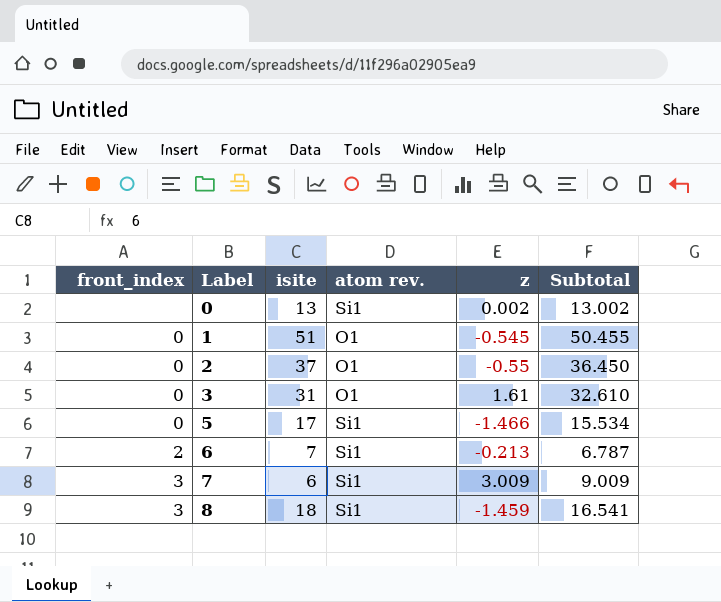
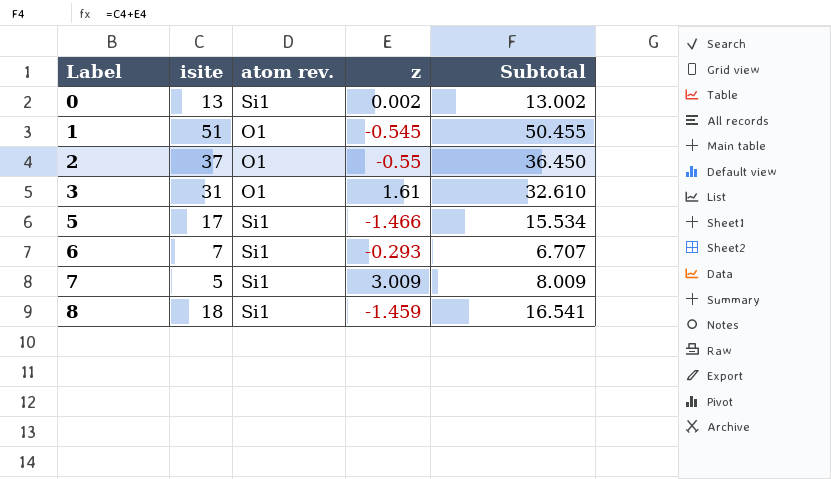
column front_index | position: 1 -> none
6 | z: -0.213 -> -0.293
6 | Subtotal: 6.787 -> 6.707
7 | isite: 6 -> 5
7 | Subtotal: 9.009 -> 8.009

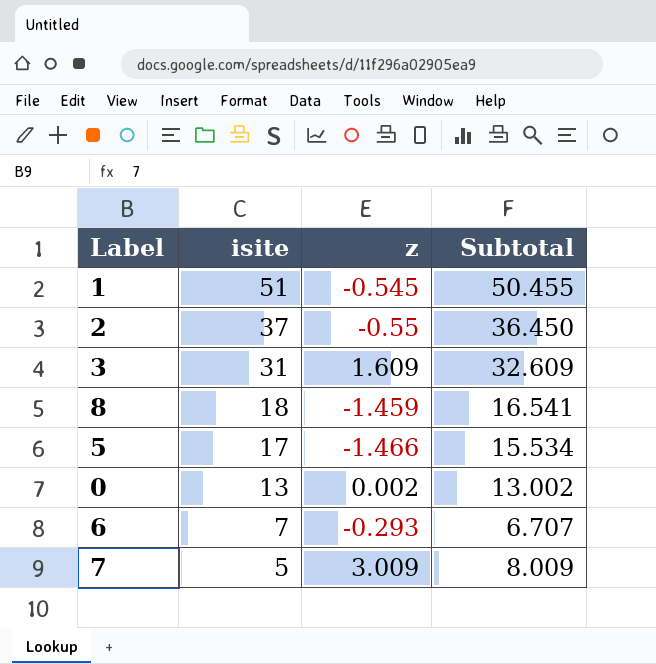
row order: Label ascending -> isite descending
column atom rev. | position: 3 -> none
3 | z: 1.61 -> 1.609
3 | Subtotal: 32.610 -> 32.609

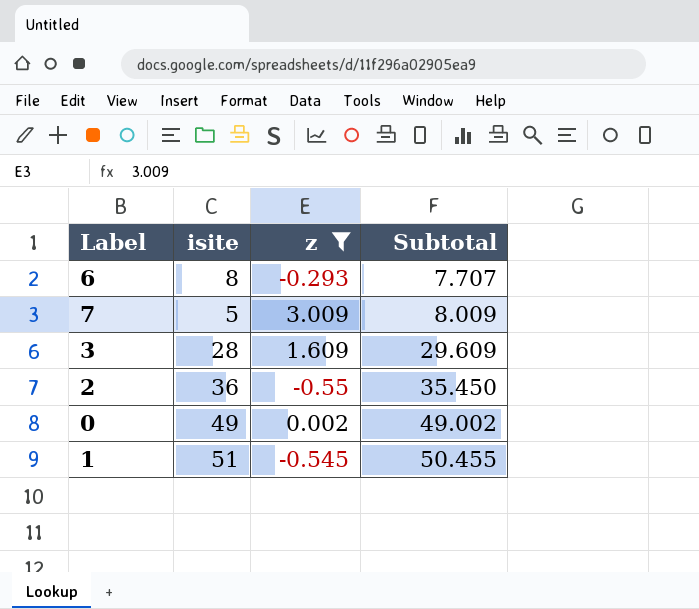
filter: none -> z >= -0.55
row order: isite descending -> Subtotal ascending
6 | isite: 7 -> 8
6 | Subtotal: 6.707 -> 7.707
3 | isite: 31 -> 28
3 | Subtotal: 32.609 -> 29.609
2 | isite: 37 -> 36
2 | Subtotal: 36.450 -> 35.450
0 | isite: 13 -> 49
0 | Subtotal: 13.002 -> 49.002

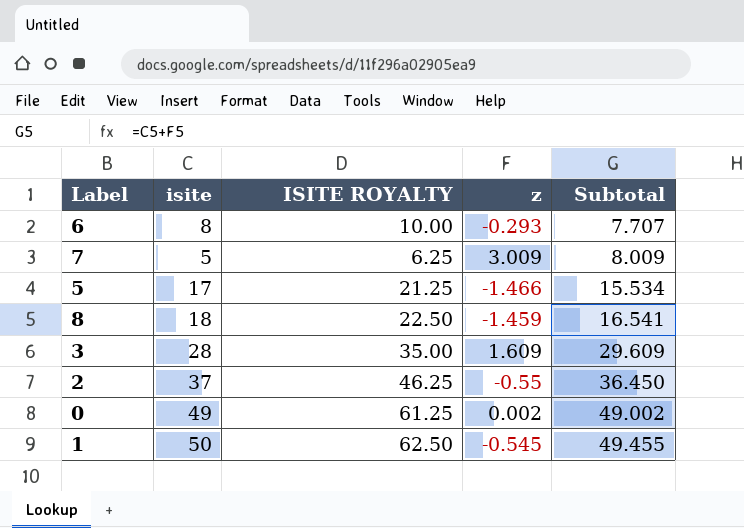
filter: z >= -0.55 -> none
column ISITE ROYALTY | formula: none -> [isite] * 1.25
2 | isite: 36 -> 37
2 | Subtotal: 35.450 -> 36.450
1 | isite: 51 -> 50
1 | Subtotal: 50.455 -> 49.455

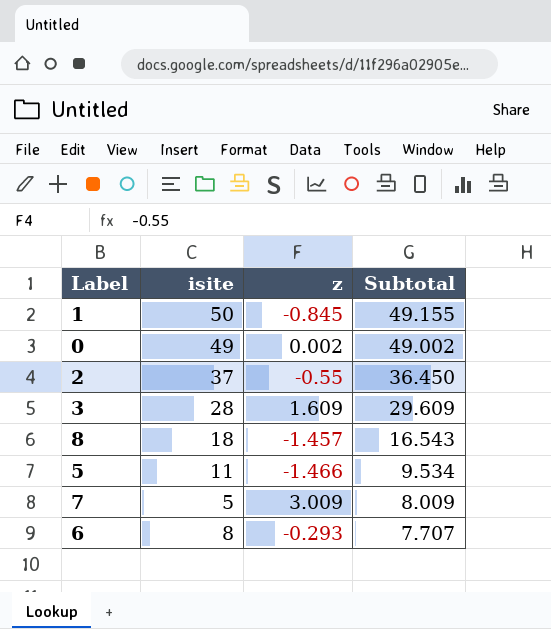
row order: Subtotal ascending -> Subtotal descending
column ISITE ROYALTY | formula: [isite] * 1.25 -> none
1 | z: -0.545 -> -0.845
1 | Subtotal: 49.455 -> 49.155
8 | z: -1.459 -> -1.457
8 | Subtotal: 16.541 -> 16.543
5 | isite: 17 -> 11
5 | Subtotal: 15.534 -> 9.534

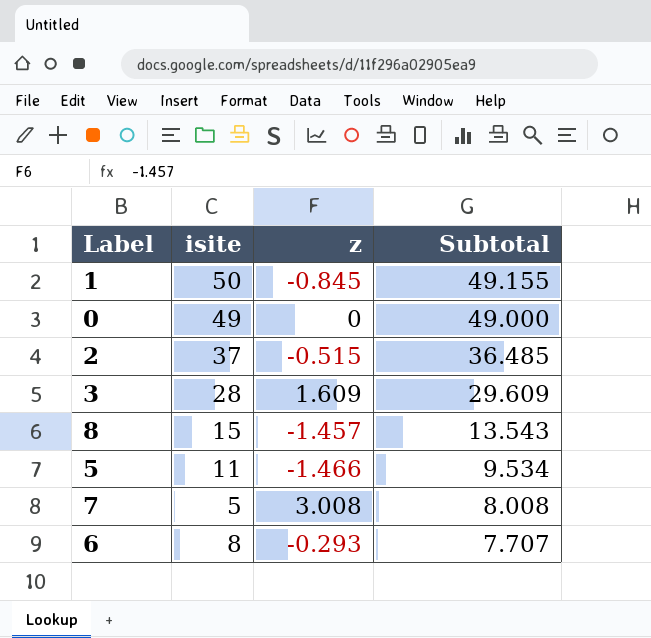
0 | z: 0.002 -> 0
0 | Subtotal: 49.002 -> 49.000
2 | z: -0.55 -> -0.515
2 | Subtotal: 36.450 -> 36.485
8 | isite: 18 -> 15
8 | Subtotal: 16.543 -> 13.543
7 | z: 3.009 -> 3.008
7 | Subtotal: 8.009 -> 8.008

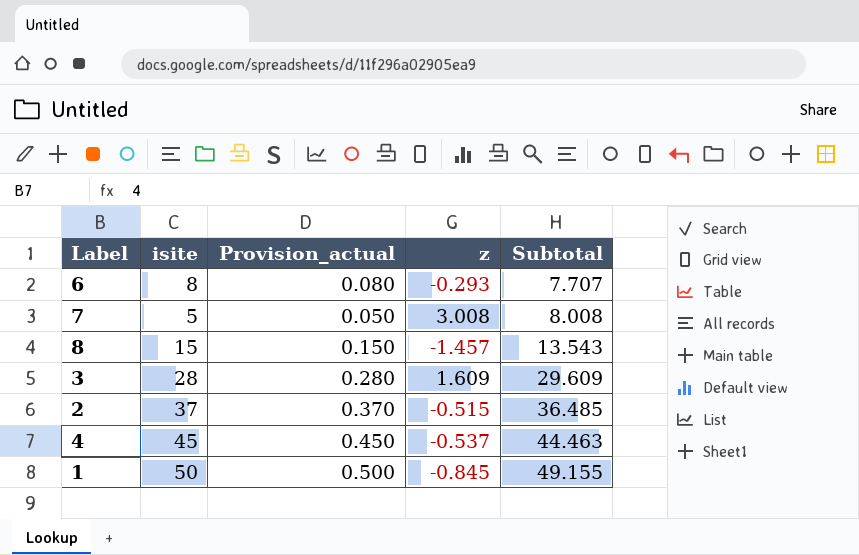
row order: Subtotal descending -> Subtotal ascending
column Provision_actual | formula: none -> [isite] * 0.01
row 0: 49 | 0 | 49.000 -> none
row 5: 11 | -1.466 | 9.534 -> none
row 4: none -> 45 | 0.450 | -0.537 | 44.463

